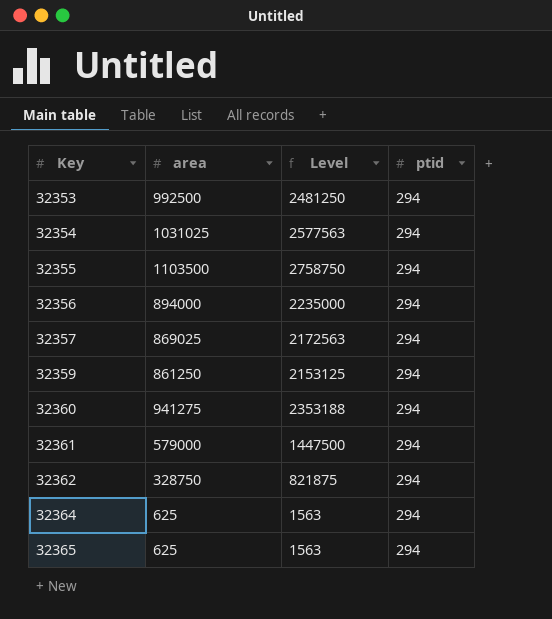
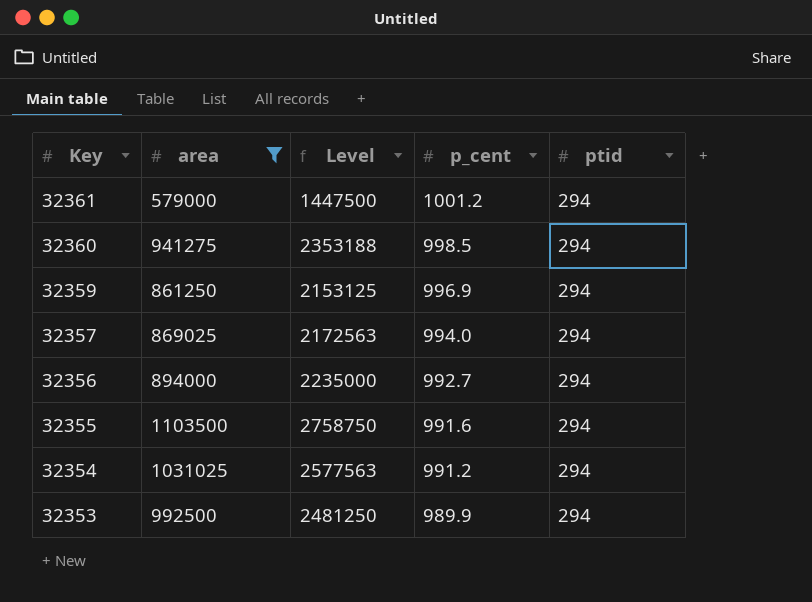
filter: none -> area >= 579000
row order: Key ascending -> Key descending
column p_cent | position: none -> 4

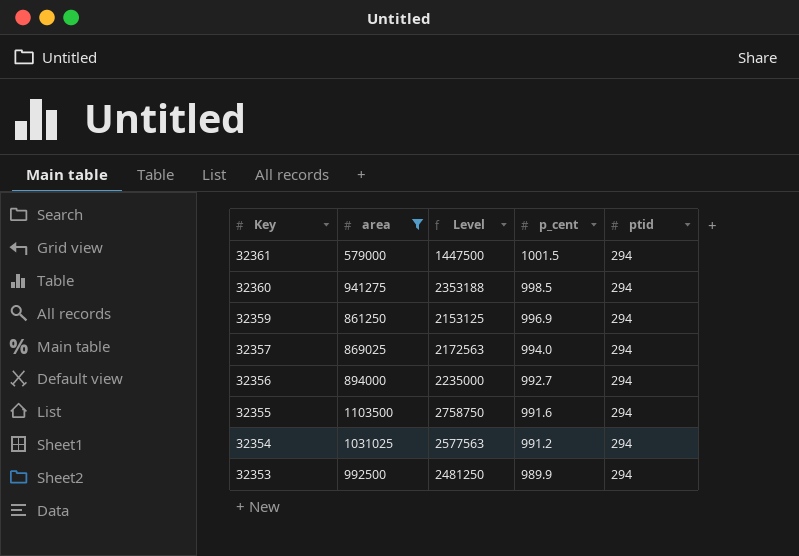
32361 | p_cent: 1001.2 -> 1001.5

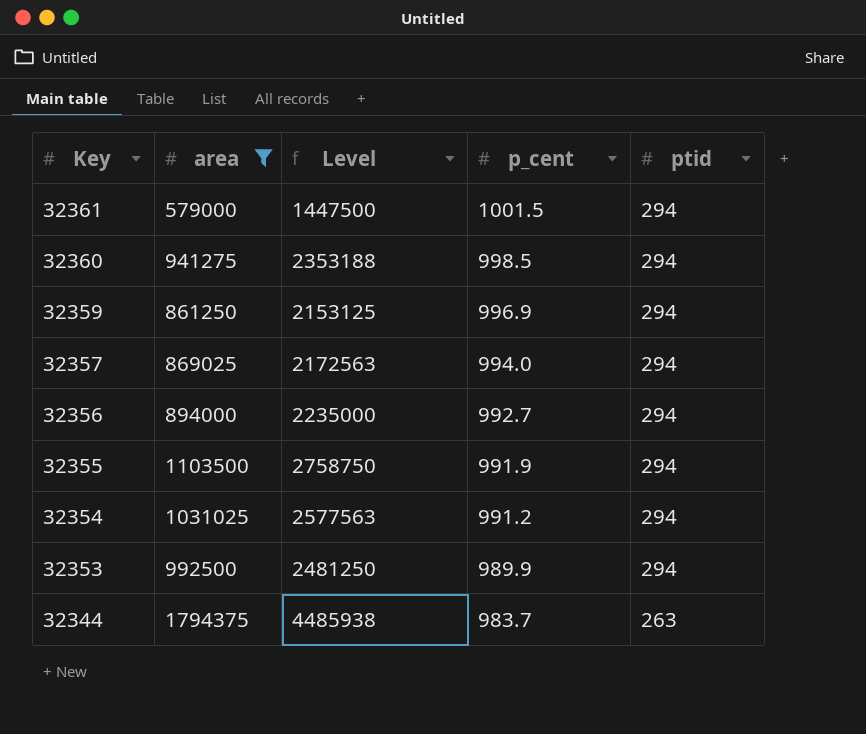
32355 | p_cent: 991.6 -> 991.9
row 32344: none -> 1794375 | 4485938 | 983.7 | 263

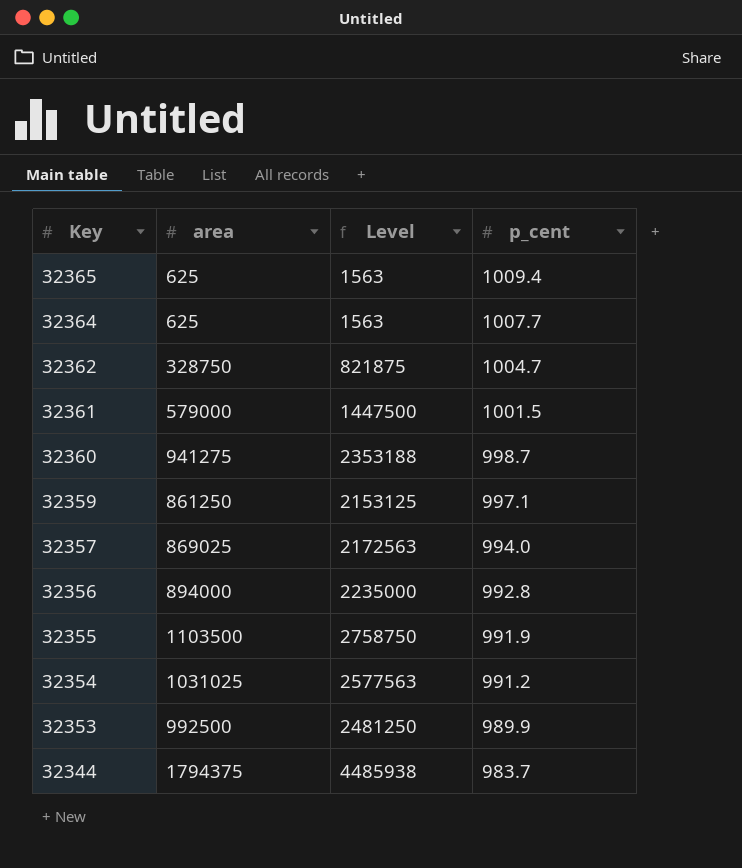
filter: area >= 579000 -> none
column ptid | position: 5 -> none
32360 | p_cent: 998.5 -> 998.7
32359 | p_cent: 996.9 -> 997.1
32356 | p_cent: 992.7 -> 992.8

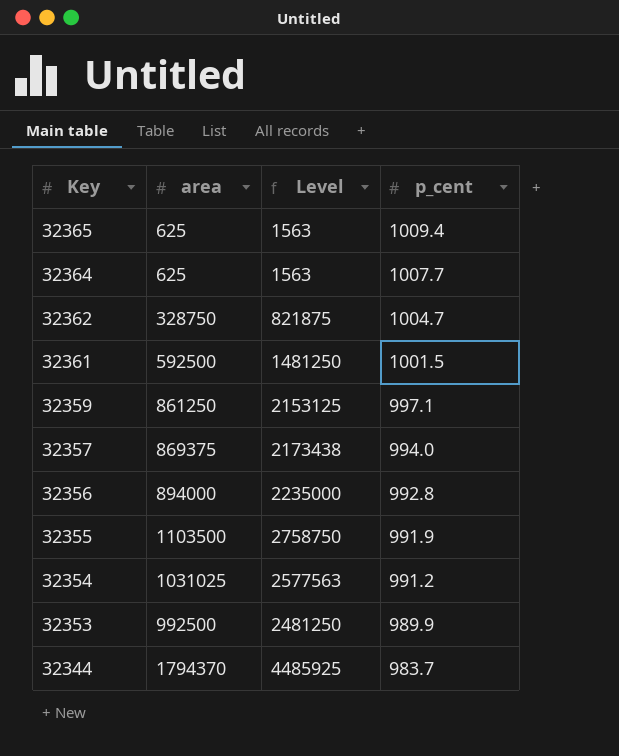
row 32360: 941275 | 2353188 | 998.7 -> none
32361 | area: 579000 -> 592500
32361 | Level: 1447500 -> 1481250
32357 | area: 869025 -> 869375
32357 | Level: 2172563 -> 2173438
32344 | area: 1794375 -> 1794370
32344 | Level: 4485938 -> 4485925

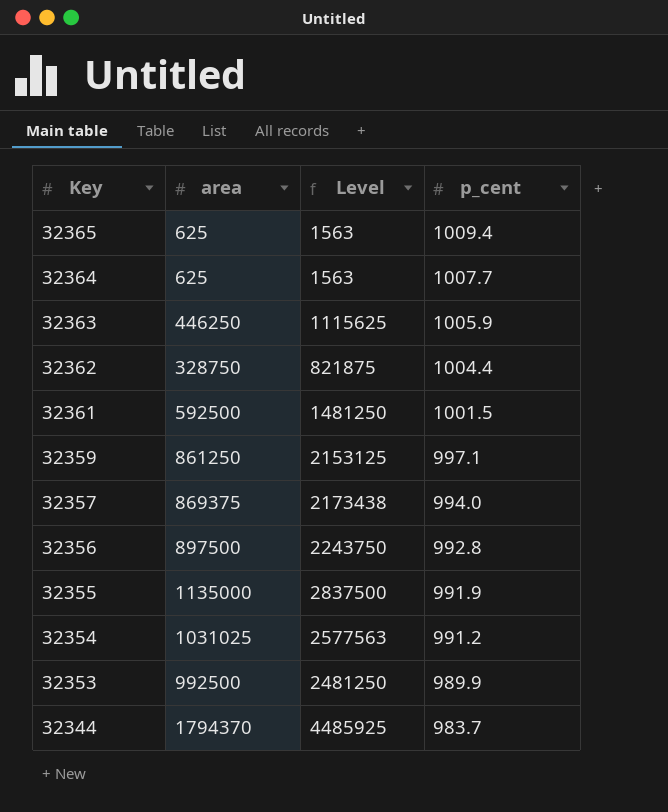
row 32363: none -> 446250 | 1115625 | 1005.9
32362 | p_cent: 1004.7 -> 1004.4
32356 | area: 894000 -> 897500
32356 | Level: 2235000 -> 2243750
32355 | area: 1103500 -> 1135000
32355 | Level: 2758750 -> 2837500

